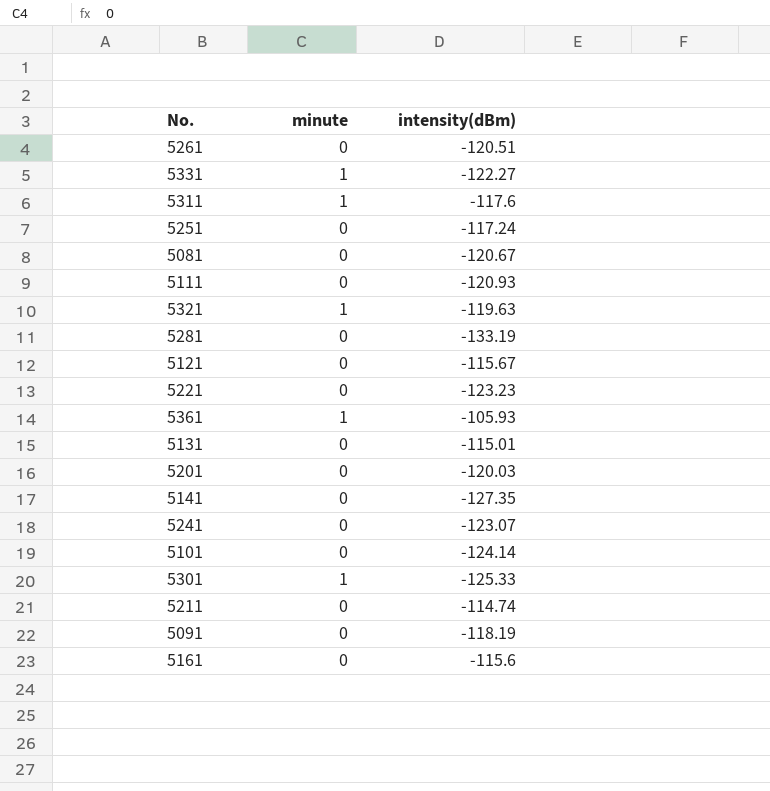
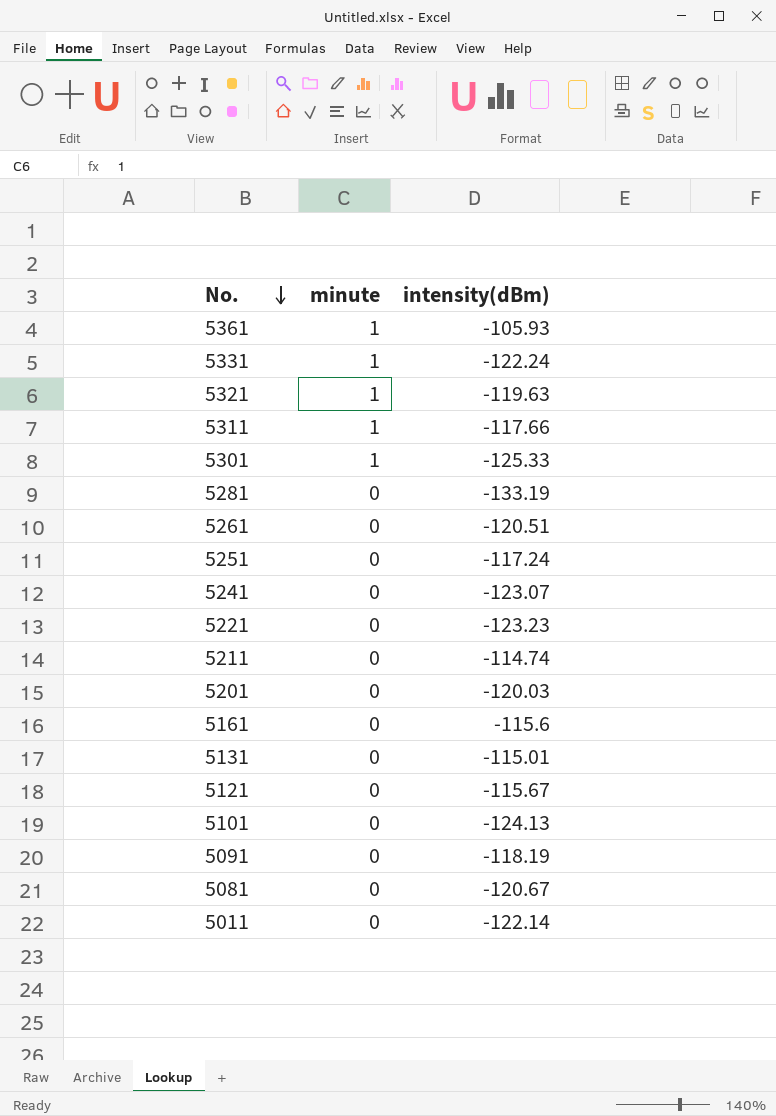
row order: none -> No. descending
row 5111: 0 | -120.93 -> none
row 5141: 0 | -127.35 -> none
5331 | intensity(dBm): -122.27 -> -122.24
5311 | intensity(dBm): -117.6 -> -117.66
5101 | intensity(dBm): -124.14 -> -124.13
row 5011: none -> 0 | -122.14

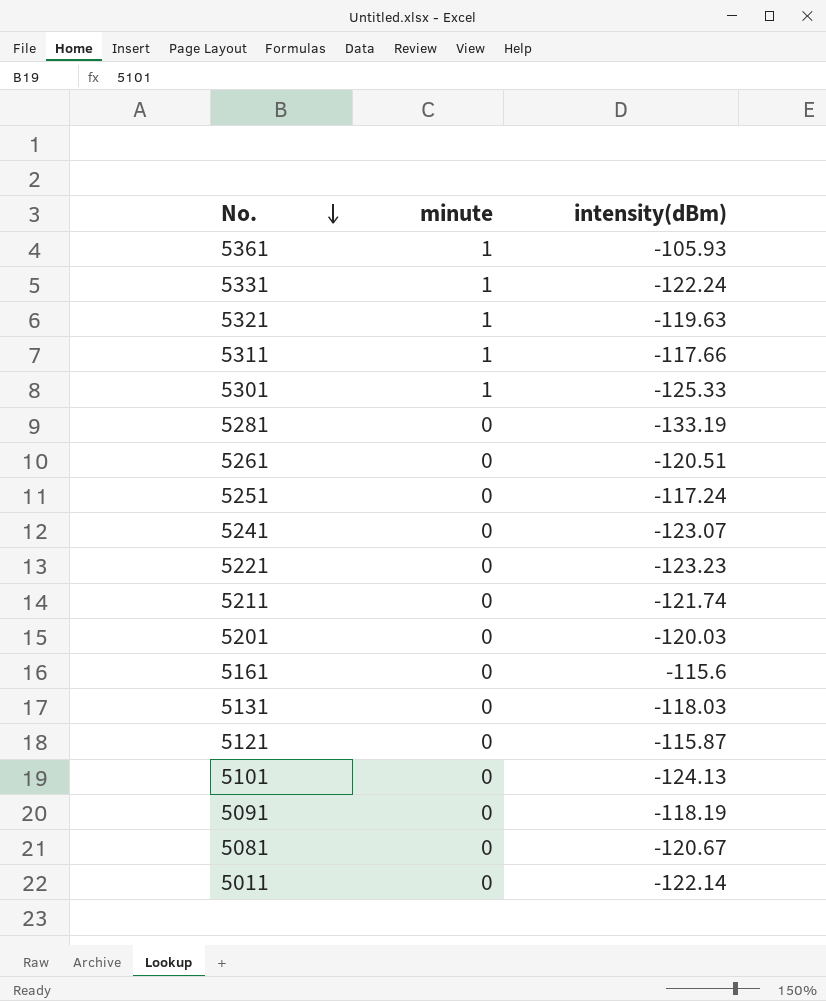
5211 | intensity(dBm): -114.74 -> -121.74
5131 | intensity(dBm): -115.01 -> -118.03
5121 | intensity(dBm): -115.67 -> -115.87

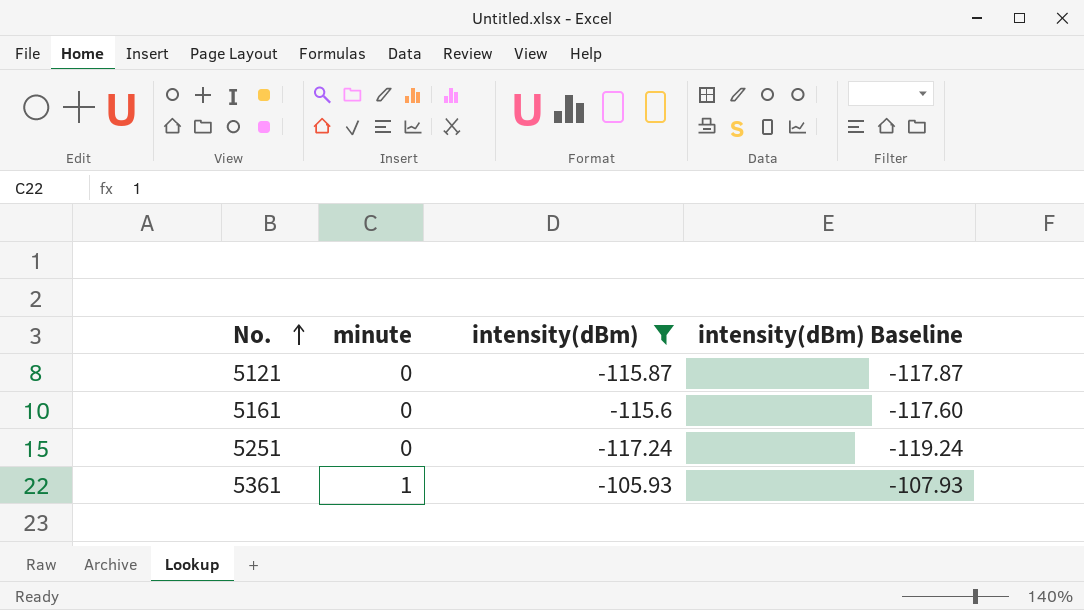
filter: none -> intensity(dBm) >= -117.24
row order: No. descending -> No. ascending
column intensity(dBm) Baseline | formula: none -> [intensity(dBm)] - 2

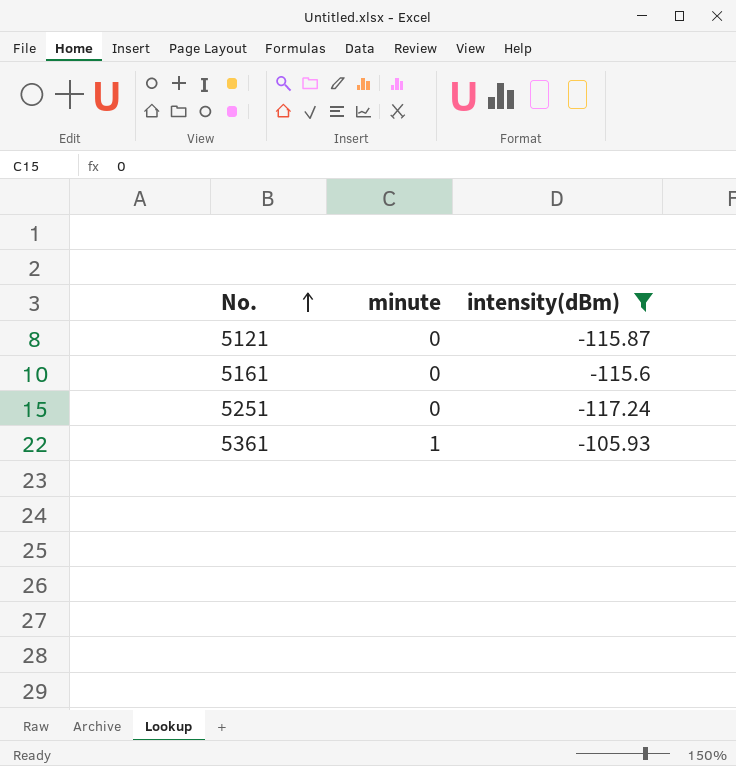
column intensity(dBm) Baseline | formula: [intensity(dBm)] - 2 -> none

